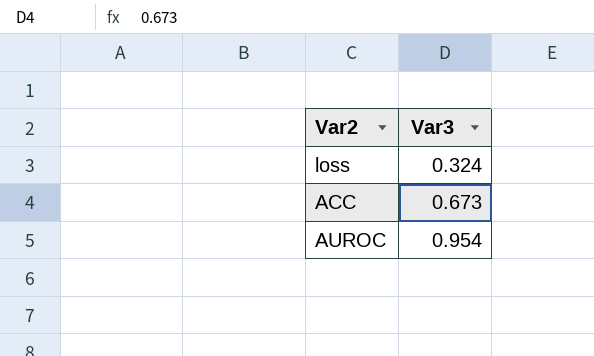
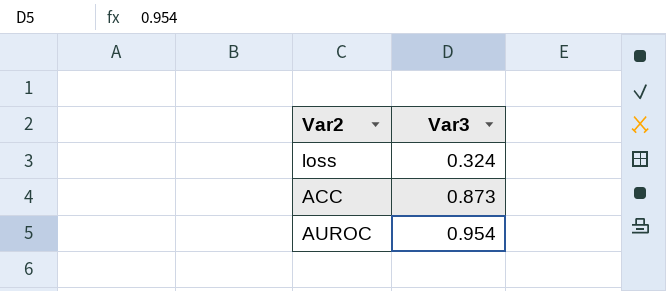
ACC | Var3: 0.673 -> 0.873

